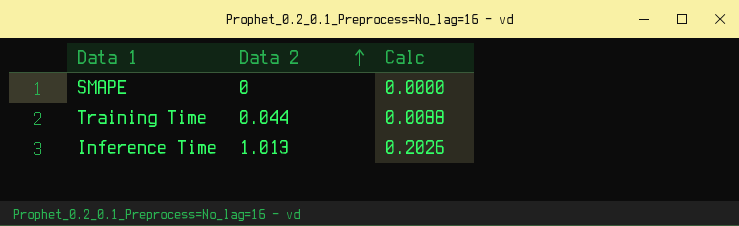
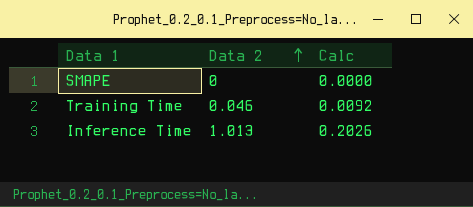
Training Time | Data 2: 0.044 -> 0.046
Training Time | Calc: 0.0088 -> 0.0092

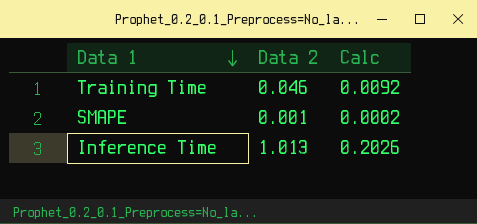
row order: Data 2 ascending -> Data 1 descending
SMAPE | Data 2: 0 -> 0.001
SMAPE | Calc: 0.0000 -> 0.0002

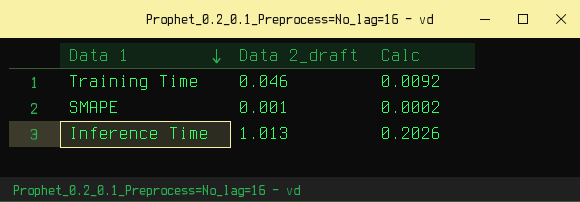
column name: Data 2 -> Data 2_draft

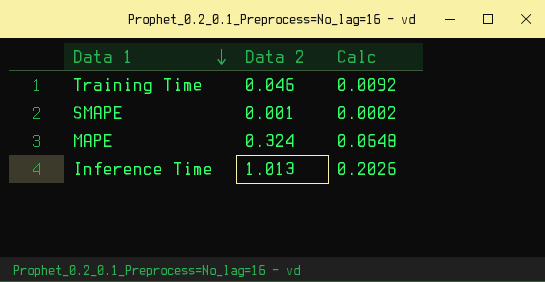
column name: Data 2_draft -> Data 2
row MAPE: none -> 0.324 | 0.0648

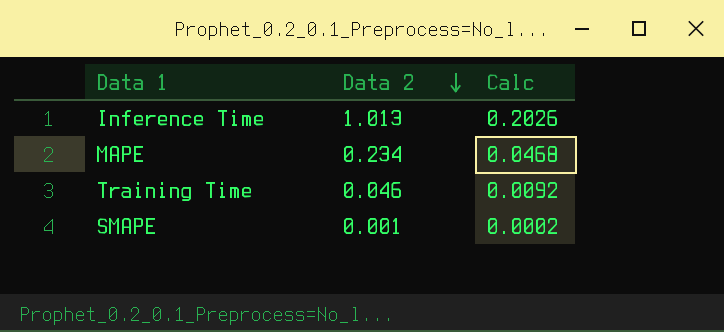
row order: Data 1 descending -> Data 2 descending
MAPE | Data 2: 0.324 -> 0.234
MAPE | Calc: 0.0648 -> 0.0468

